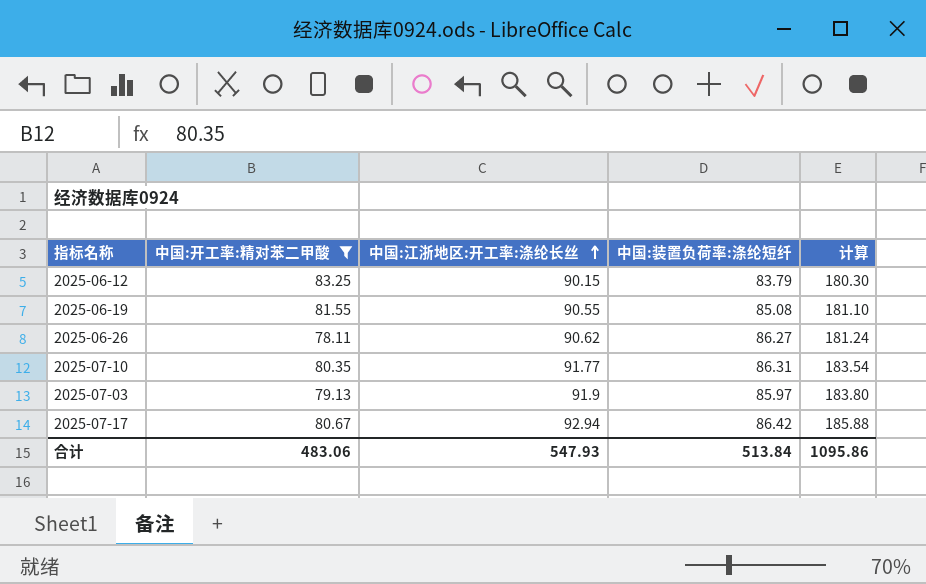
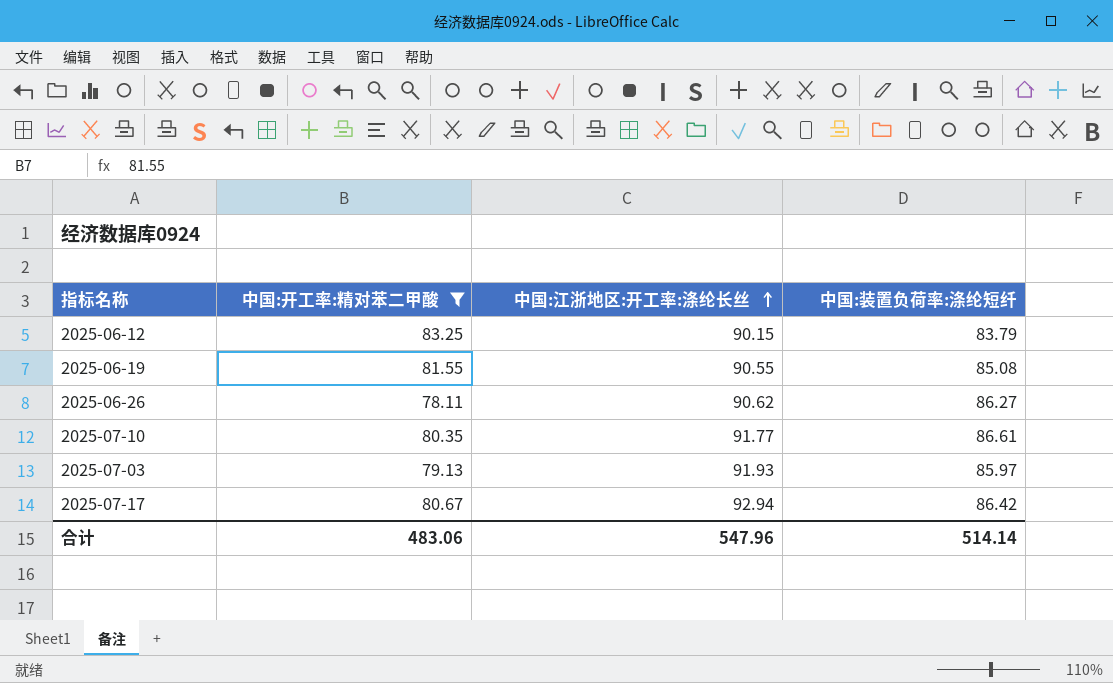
column 计算 | formula: [中国:江浙地区:开工率:涤纶长丝] * 2 -> none
2025-07-10 | 中国:装置负荷率:涤纶短纤: 86.31 -> 86.61
2025-07-03 | 中国:江浙地区:开工率:涤纶长丝: 91.9 -> 91.93
合计 | 中国:江浙地区:开工率:涤纶长丝: 547.93 -> 547.96
合计 | 中国:装置负荷率:涤纶短纤: 513.84 -> 514.14

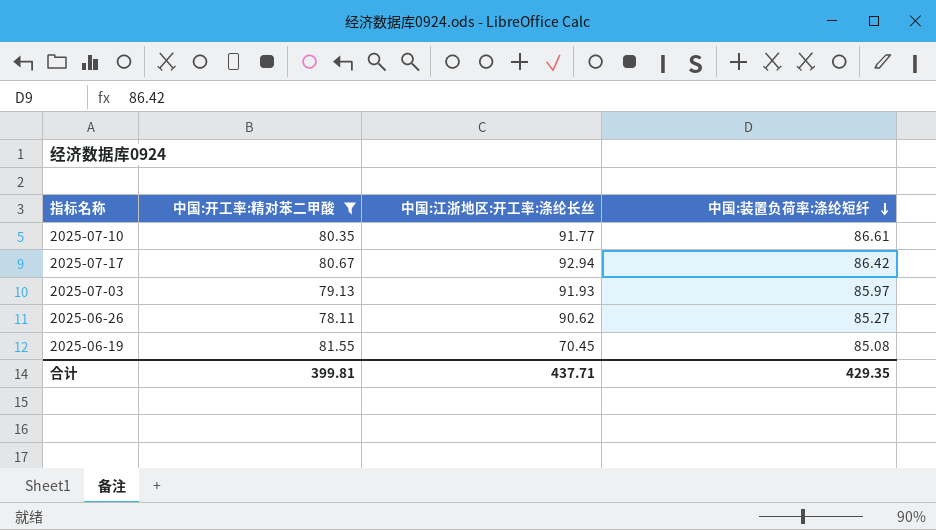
row order: 中国:江浙地区:开工率:涤纶长丝 ascending -> 中国:装置负荷率:涤纶短纤 descending
row 2025-06-12: 83.25 | 90.15 | 83.79 -> none
2025-06-26 | 中国:装置负荷率:涤纶短纤: 86.27 -> 85.27
2025-06-19 | 中国:江浙地区:开工率:涤纶长丝: 90.55 -> 70.45
合计 | 中国:开工率:精对苯二甲酸: 483.06 -> 399.81
合计 | 中国:江浙地区:开工率:涤纶长丝: 547.96 -> 437.71
合计 | 中国:装置负荷率:涤纶短纤: 514.14 -> 429.35

